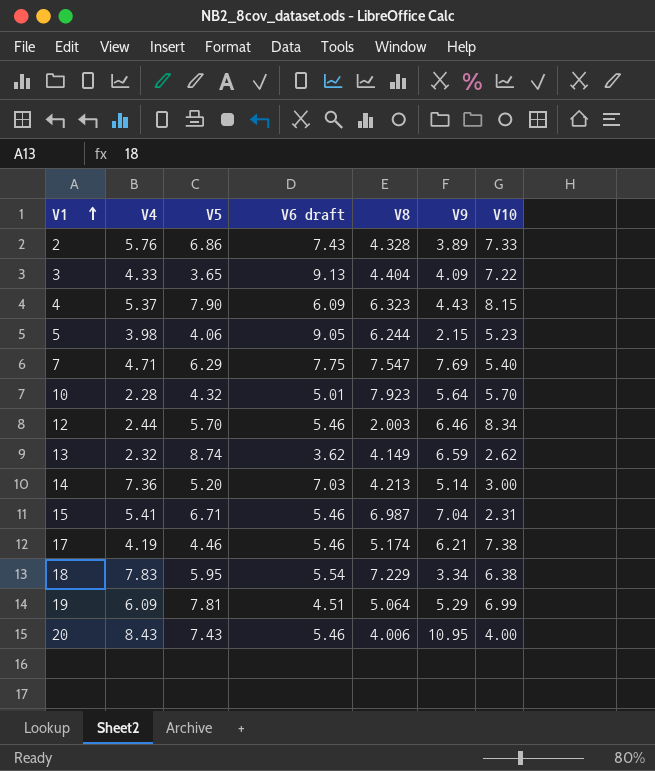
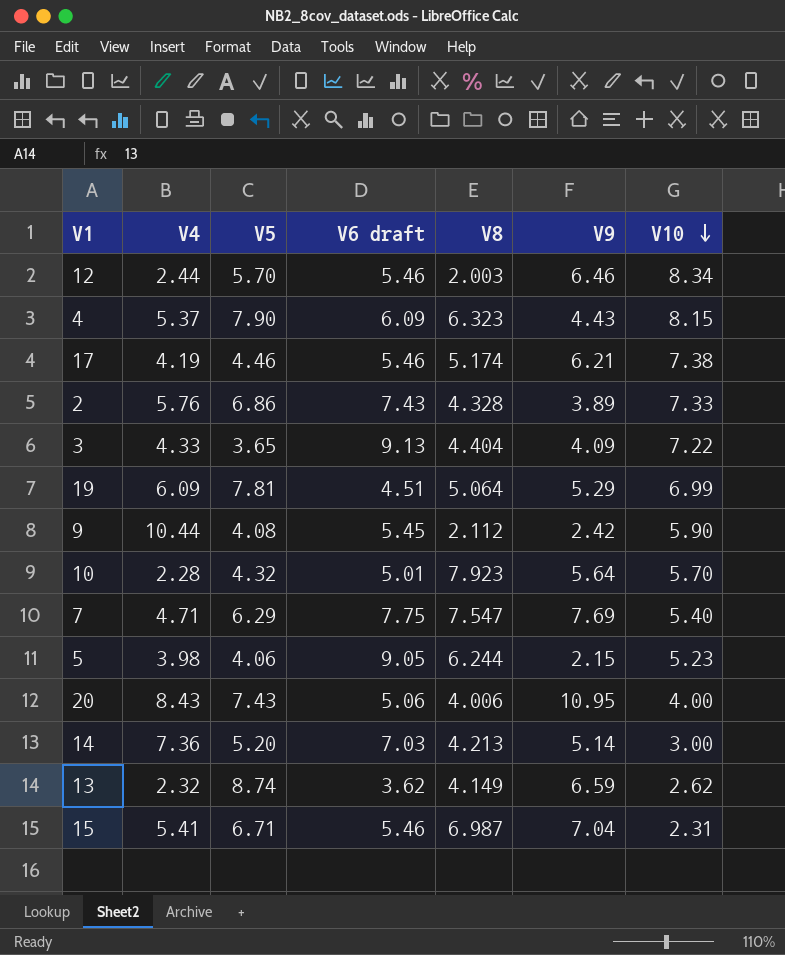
row order: V1 ascending -> V10 descending
row 18: 7.83 | 5.95 | 5.54 | 7.229 | 3.34 | 6.38 -> none
row 9: none -> 10.44 | 4.08 | 5.45 | 2.112 | 2.42 | 5.90
20 | V6 draft: 5.46 -> 5.06

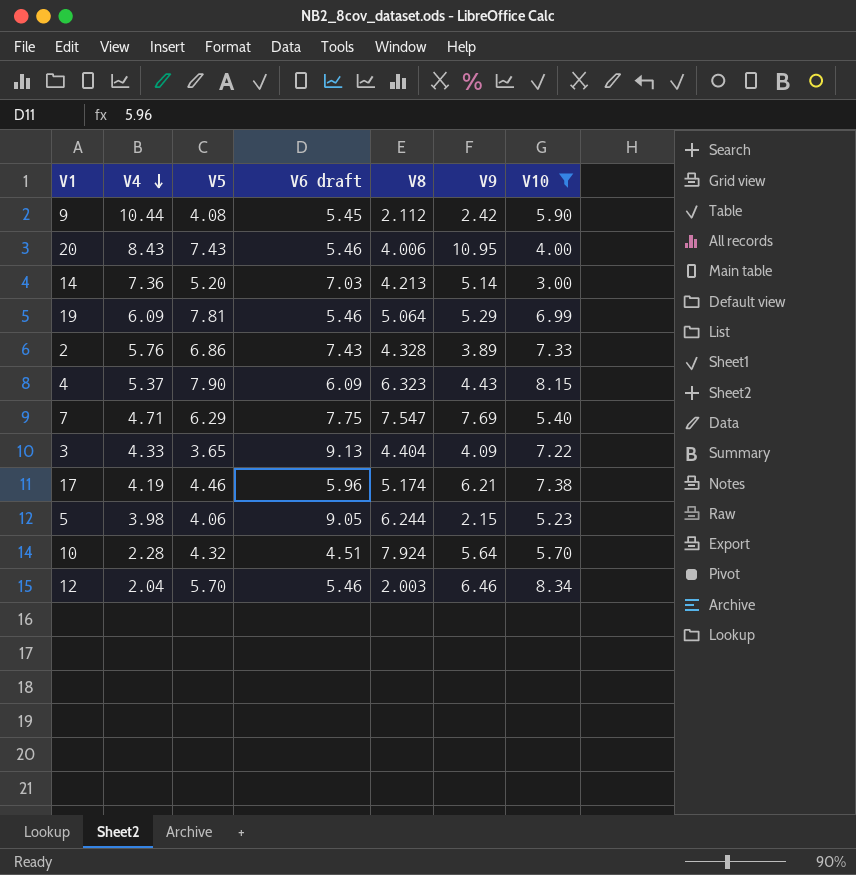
filter: none -> V10 >= 3.00
row order: V10 descending -> V4 descending
20 | V6 draft: 5.06 -> 5.46
19 | V6 draft: 4.51 -> 5.46
17 | V6 draft: 5.46 -> 5.96
10 | V6 draft: 5.01 -> 4.51
10 | V8: 7.923 -> 7.924
12 | V4: 2.44 -> 2.04

